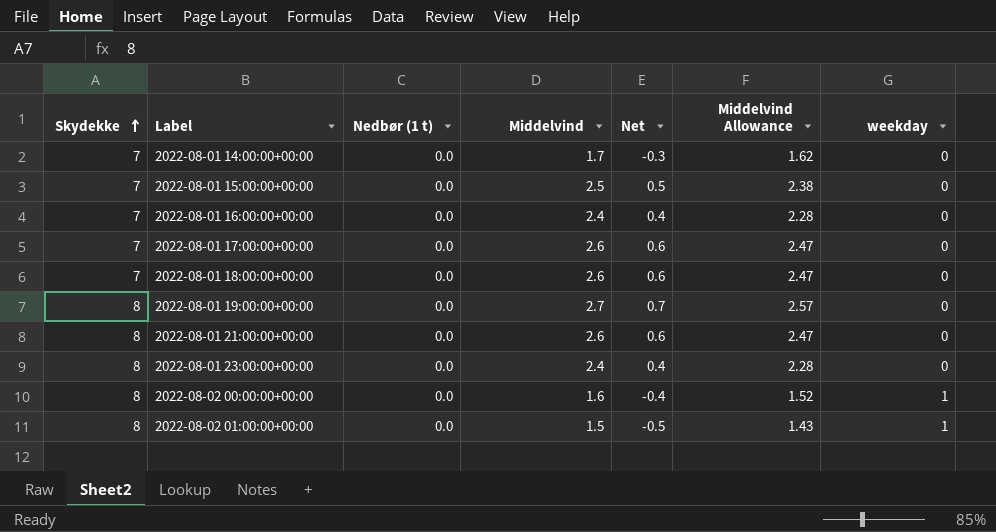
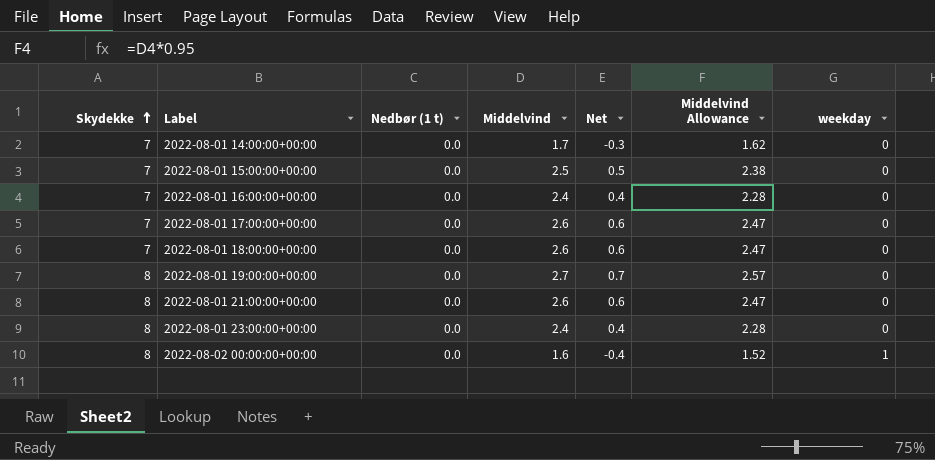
row 2022-08-02 01:00:00+00:00: 8 | 0.0 | 1.5 | -0.5 | 1.43 | 1 -> none

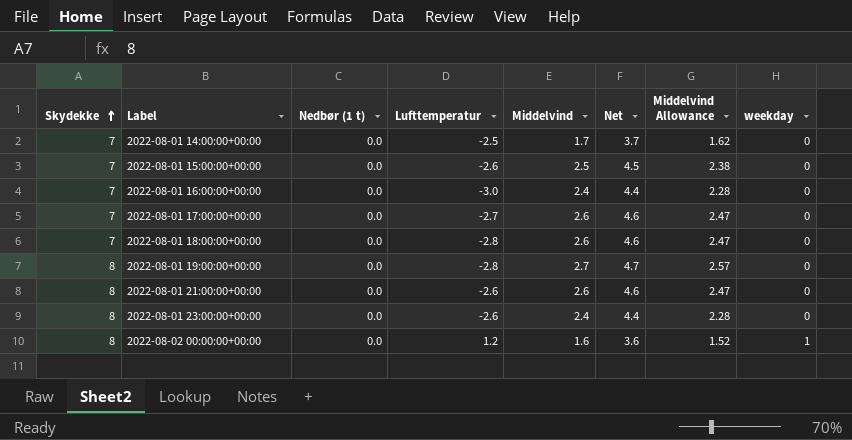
column Lufttemperatur | position: none -> 4
column Net | formula: [Middelvind] - 2 -> [Middelvind] + 2

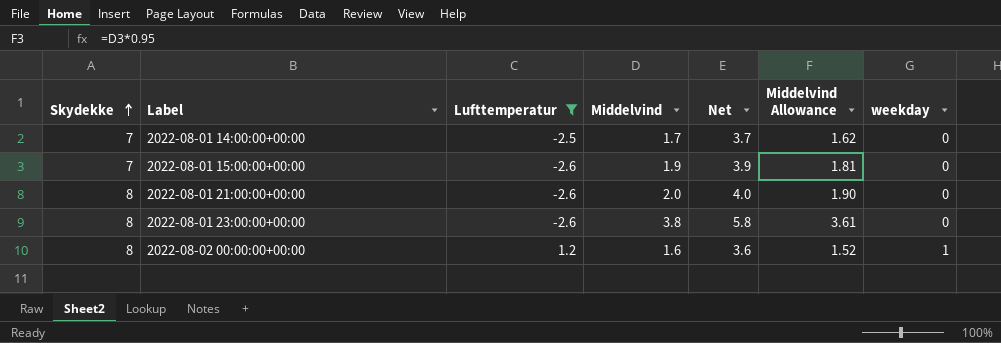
filter: none -> Lufttemperatur >= -2.6
column Nedbør (1 t) | position: 3 -> none
2022-08-01 15:00:00+00:00 | Middelvind: 2.5 -> 1.9
2022-08-01 15:00:00+00:00 | Net: 4.5 -> 3.9
2022-08-01 15:00:00+00:00 | Middelvind Allowance: 2.38 -> 1.81
2022-08-01 21:00:00+00:00 | Middelvind: 2.6 -> 2.0
2022-08-01 21:00:00+00:00 | Net: 4.6 -> 4.0
2022-08-01 21:00:00+00:00 | Middelvind Allowance: 2.47 -> 1.90
2022-08-01 23:00:00+00:00 | Middelvind: 2.4 -> 3.8
2022-08-01 23:00:00+00:00 | Net: 4.4 -> 5.8
2022-08-01 23:00:00+00:00 | Middelvind Allowance: 2.28 -> 3.61

